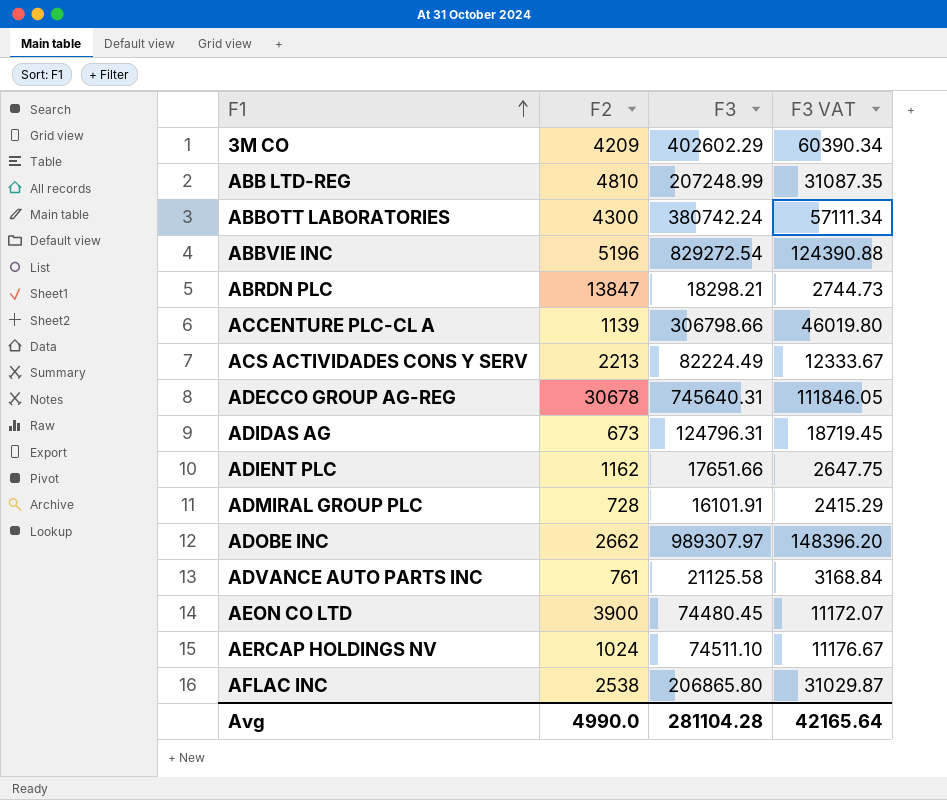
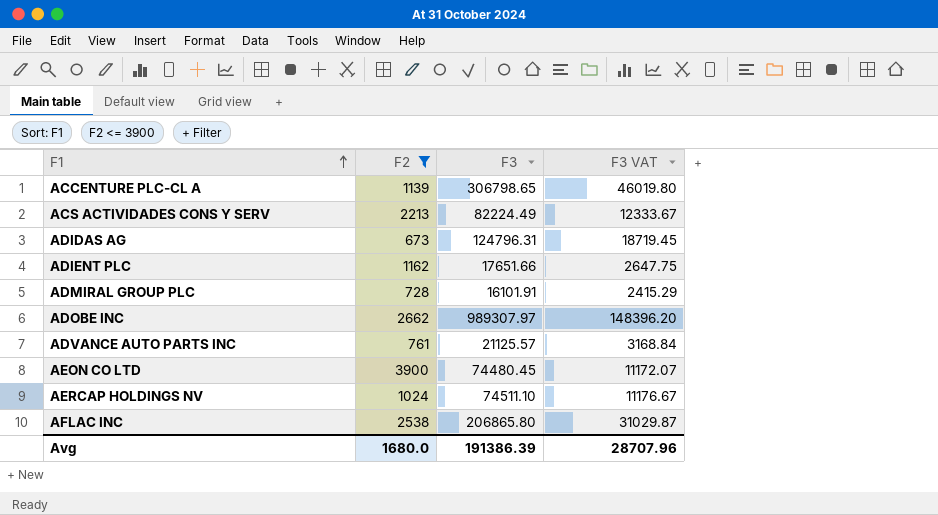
filter: none -> F2 <= 3900
ACCENTURE PLC-CL A | F3: 306798.66 -> 306798.65
ADVANCE AUTO PARTS INC | F3: 21125.58 -> 21125.57
Avg | F2: 4990.0 -> 1680.0
Avg | F3: 281104.28 -> 191386.39
Avg | F3 VAT: 42165.64 -> 28707.96

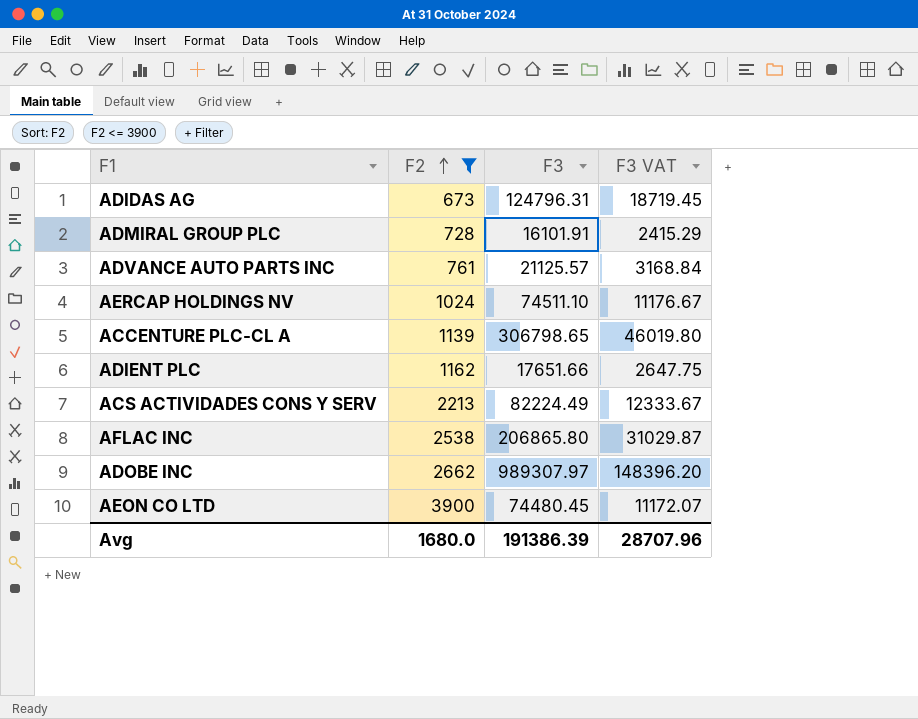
row order: F1 ascending -> F2 ascending

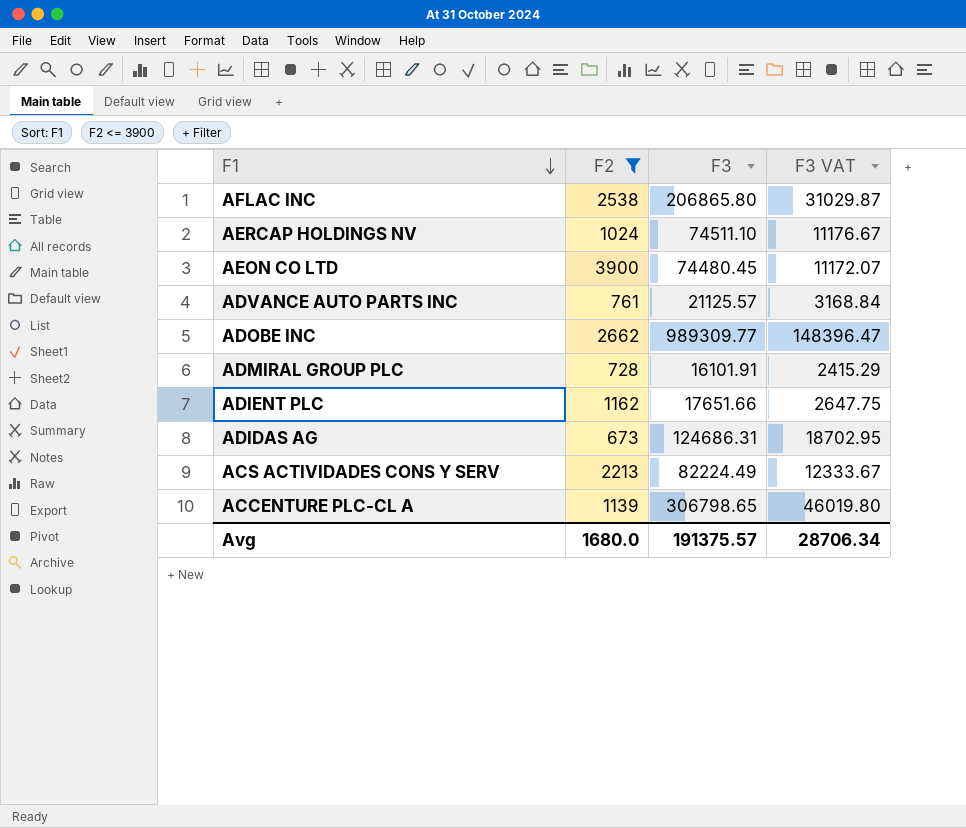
row order: F2 ascending -> F1 descending
ADOBE INC | F3: 989307.97 -> 989309.77
ADOBE INC | F3 VAT: 148396.20 -> 148396.47
ADIDAS AG | F3: 124796.31 -> 124686.31
ADIDAS AG | F3 VAT: 18719.45 -> 18702.95
Avg | F3: 191386.39 -> 191375.57
Avg | F3 VAT: 28707.96 -> 28706.34

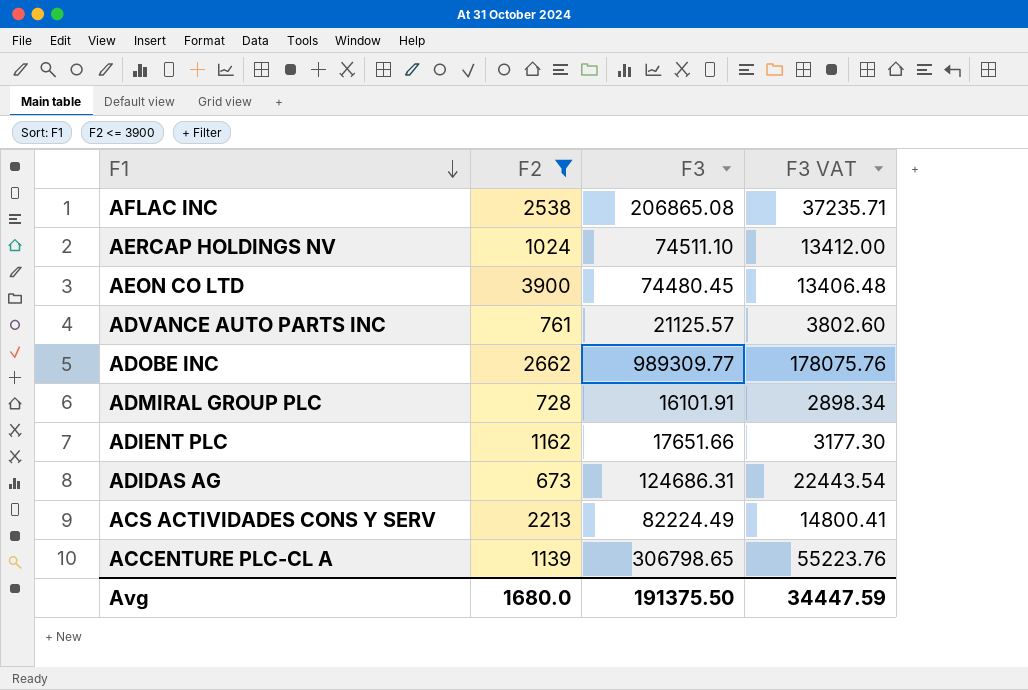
column F3 VAT | formula: [F3] * 0.15 -> [F3] * 0.18
AFLAC INC | F3: 206865.80 -> 206865.08
Avg | F3: 191375.57 -> 191375.50
Avg | F3 VAT: 28706.34 -> 34447.59

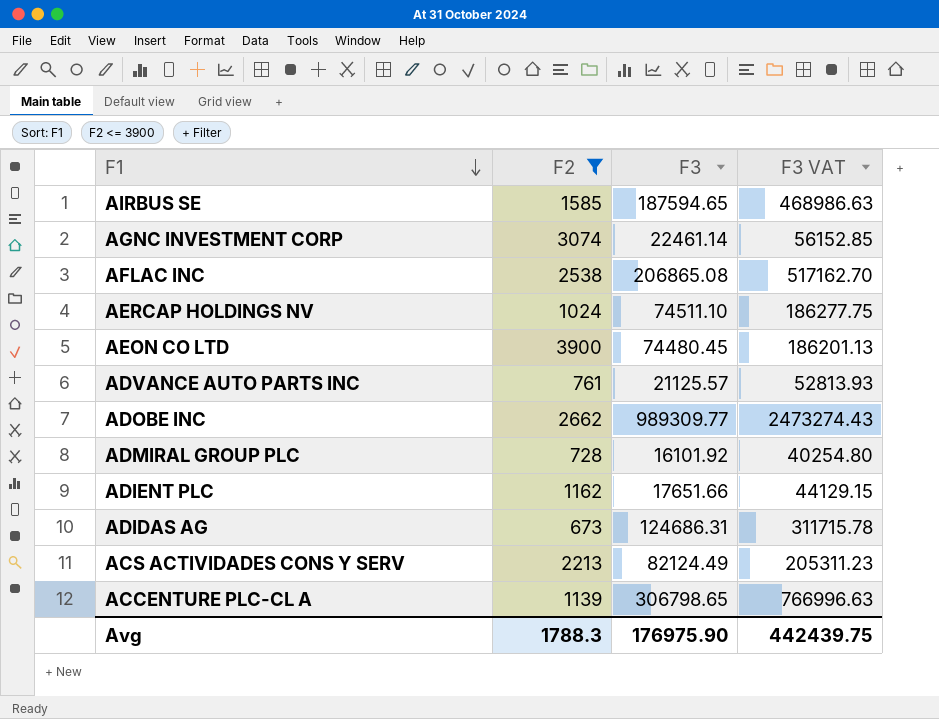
column F3 VAT | formula: [F3] * 0.18 -> [F3] * 2.5
row AIRBUS SE: none -> 1585 | 187594.65 | 468986.63
row AGNC INVESTMENT CORP: none -> 3074 | 22461.14 | 56152.85
ADMIRAL GROUP PLC | F3: 16101.91 -> 16101.92
ACS ACTIVIDADES CONS Y SERV | F3: 82224.49 -> 82124.49
Avg | F2: 1680.0 -> 1788.3
Avg | F3: 191375.50 -> 176975.90
Avg | F3 VAT: 34447.59 -> 442439.75

